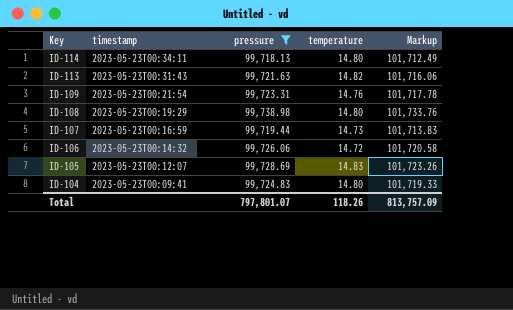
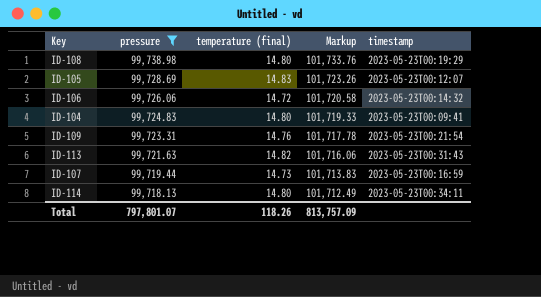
row order: Key descending -> pressure descending
column name: temperature -> temperature (final)
column timestamp | position: 2 -> 5

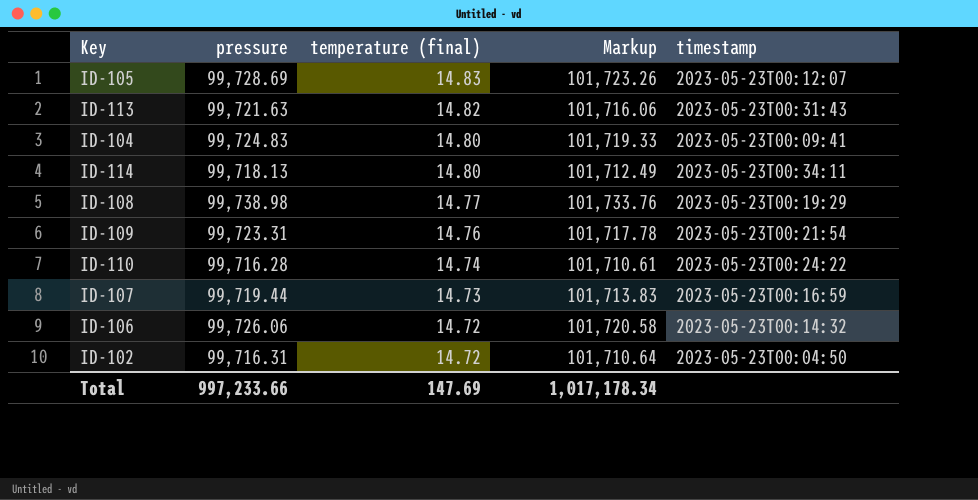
filter: pressure >= 99,718.13 -> none
row order: pressure descending -> temperature (final) descending
ID-108 | temperature (final): 14.80 -> 14.77
Total | pressure: 797,801.07 -> 997,233.66
Total | temperature (final): 118.26 -> 147.69
Total | Markup: 813,757.09 -> 1,017,178.34

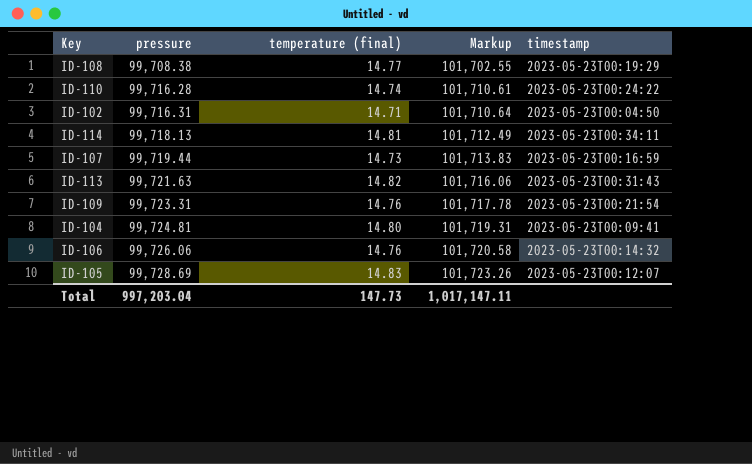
row order: temperature (final) descending -> pressure ascending
ID-108 | pressure: 99,738.98 -> 99,708.38
ID-108 | Markup: 101,733.76 -> 101,702.55
ID-102 | temperature (final): 14.72 -> 14.71
ID-114 | temperature (final): 14.80 -> 14.81
ID-104 | pressure: 99,724.83 -> 99,724.81
ID-104 | Markup: 101,719.33 -> 101,719.31
ID-106 | temperature (final): 14.72 -> 14.76
Total | pressure: 997,233.66 -> 997,203.04
Total | temperature (final): 147.69 -> 147.73
Total | Markup: 1,017,178.34 -> 1,017,147.11

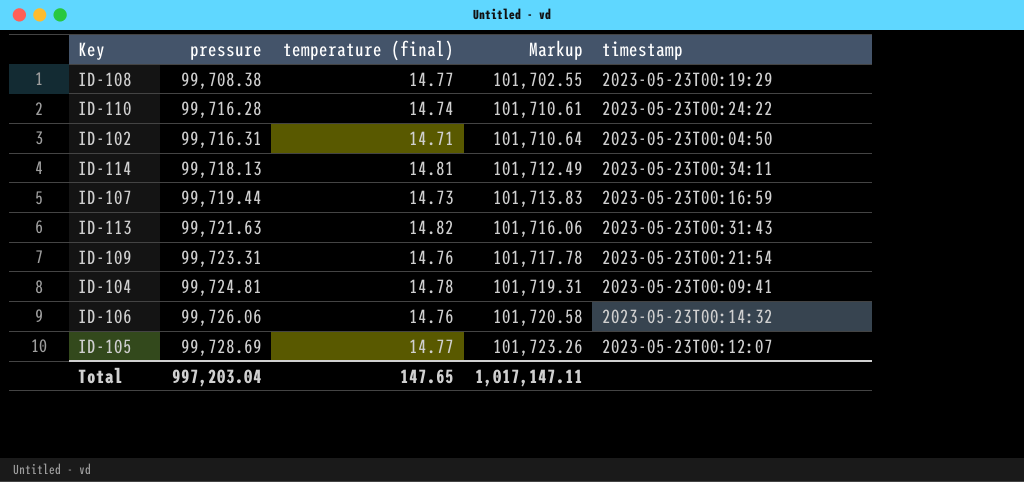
ID-104 | temperature (final): 14.80 -> 14.78
ID-105 | temperature (final): 14.83 -> 14.77
Total | temperature (final): 147.73 -> 147.65

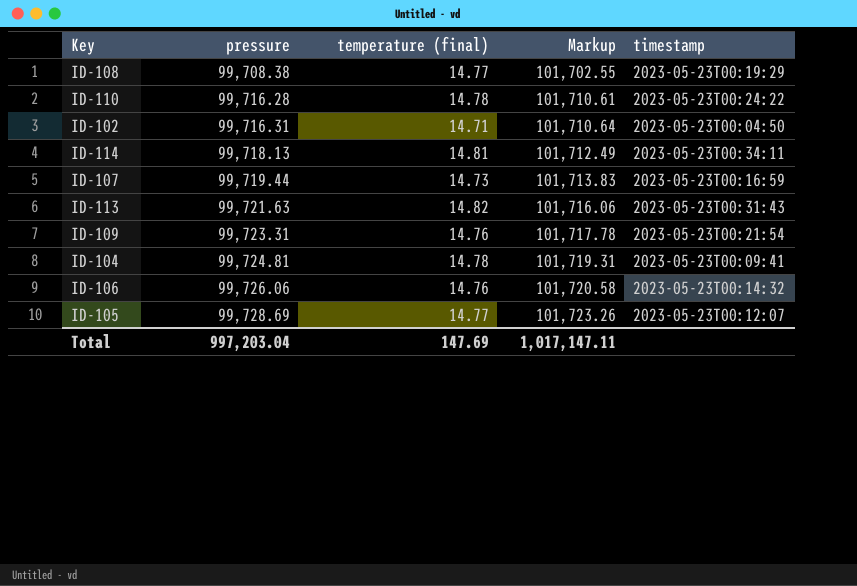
ID-110 | temperature (final): 14.74 -> 14.78
Total | temperature (final): 147.65 -> 147.69

